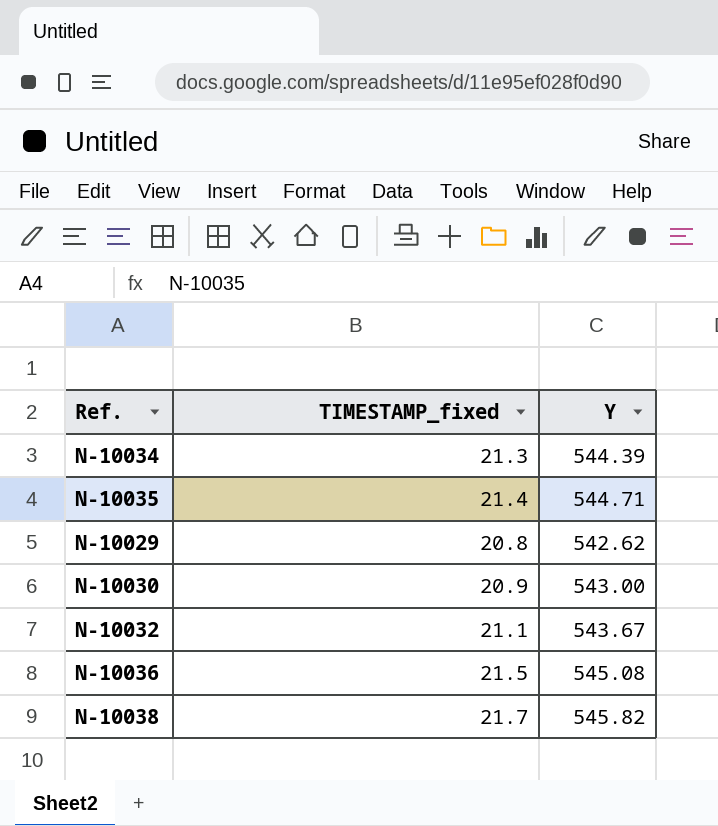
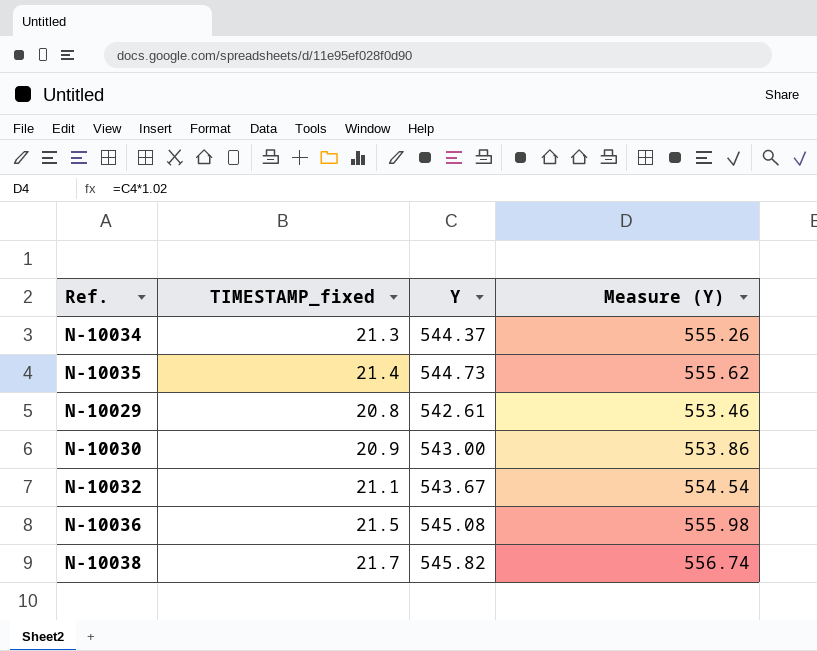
column Measure (Y) | formula: none -> [Y] * 1.02
N-10034 | Y: 544.39 -> 544.37
N-10035 | Y: 544.71 -> 544.73
N-10029 | Y: 542.62 -> 542.61

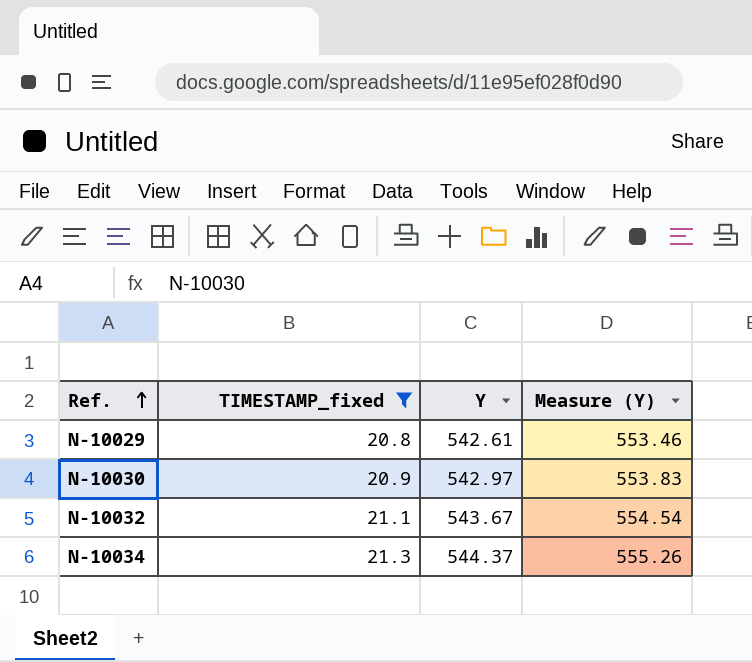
filter: none -> TIMESTAMP_fixed <= 21.3
row order: none -> Ref. ascending
N-10030 | Y: 543.00 -> 542.97
N-10030 | Measure (Y): 553.86 -> 553.83

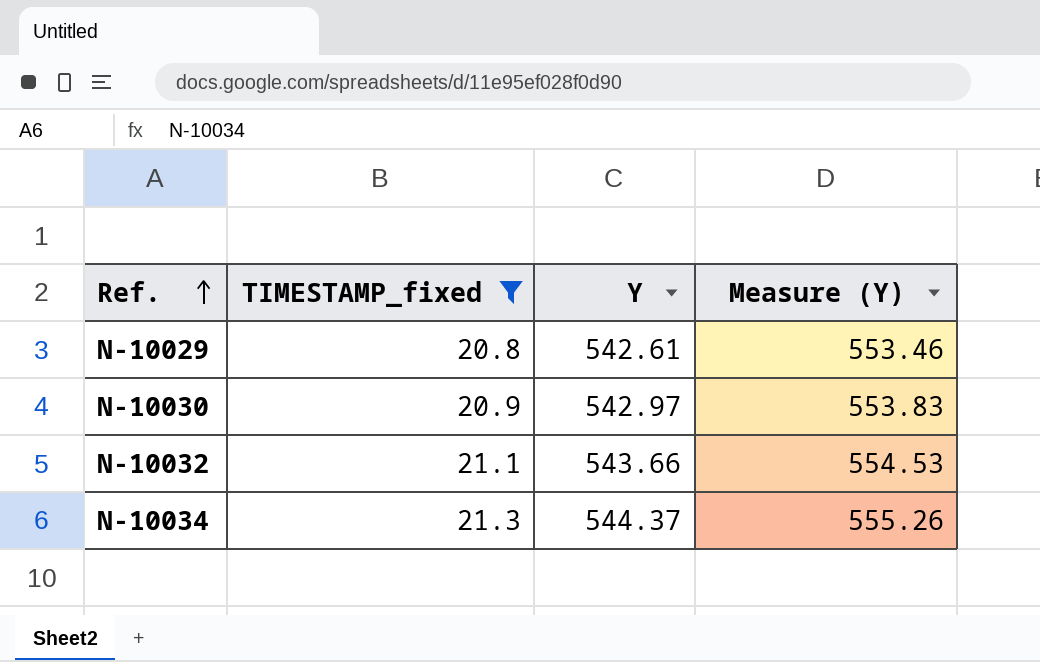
N-10032 | Y: 543.67 -> 543.66
N-10032 | Measure (Y): 554.54 -> 554.53

